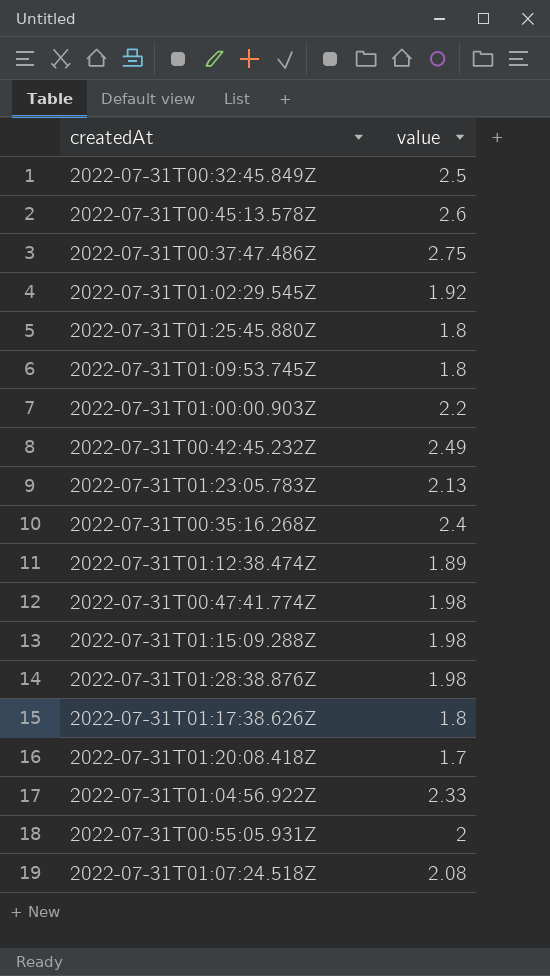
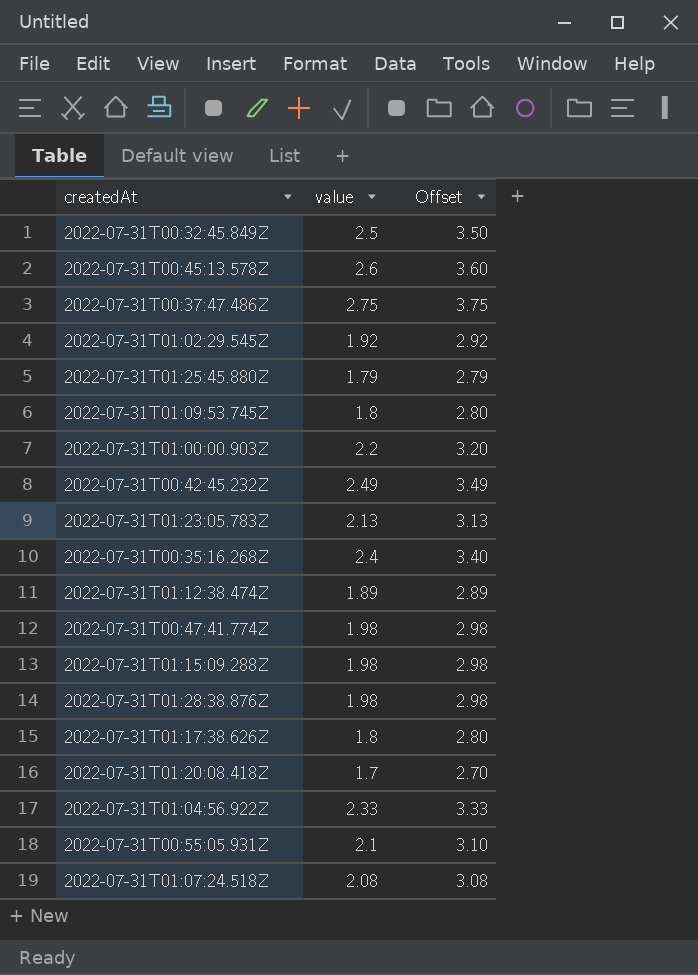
column Offset | formula: none -> [value] + 1
2022-07-31T01:25:45.880Z | value: 1.8 -> 1.79
2022-07-31T00:55:05.931Z | value: 2 -> 2.1

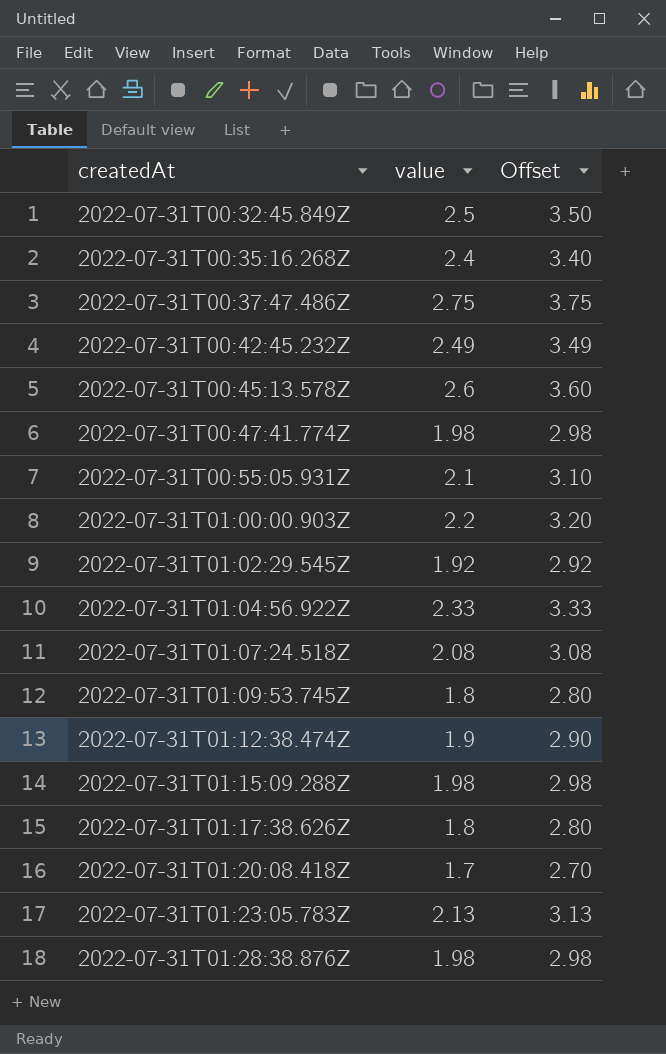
row order: none -> createdAt ascending
row 2022-07-31T01:25:45.880Z: 1.79 | 2.79 -> none
2022-07-31T01:12:38.474Z | value: 1.89 -> 1.9
2022-07-31T01:12:38.474Z | Offset: 2.89 -> 2.90

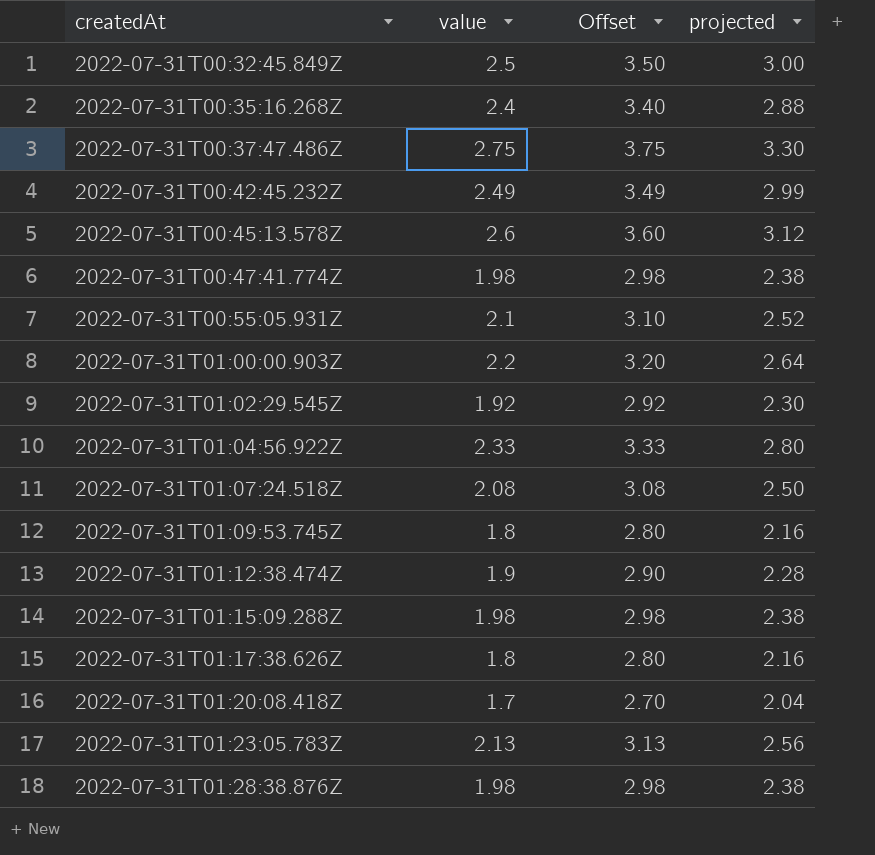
column projected | formula: none -> [value] * 1.2

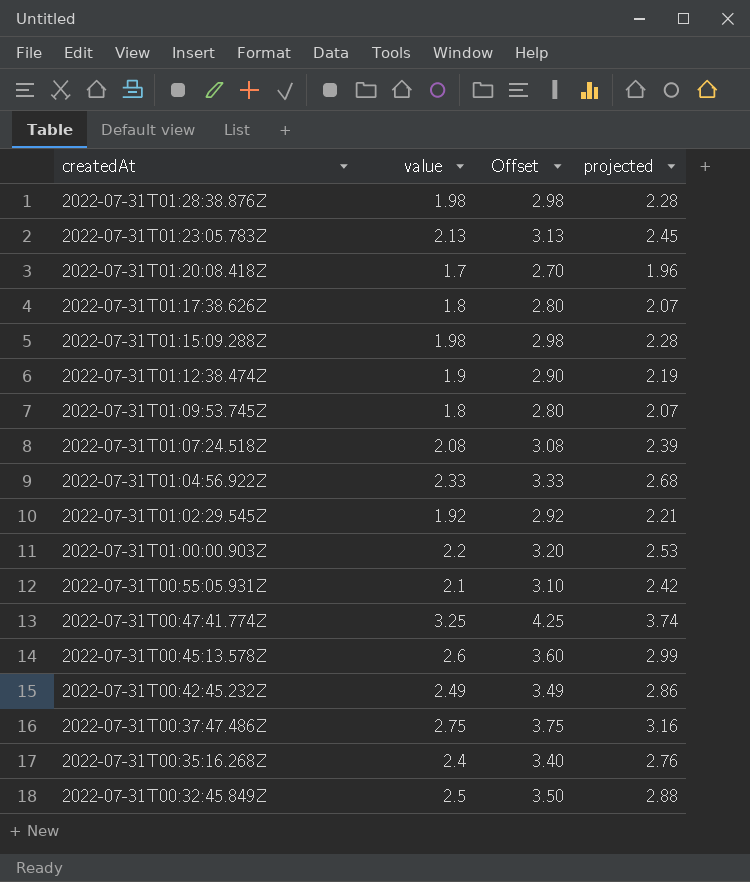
row order: createdAt ascending -> createdAt descending
column projected | formula: [value] * 1.2 -> [value] * 1.15
2022-07-31T00:47:41.774Z | value: 1.98 -> 3.25
2022-07-31T00:47:41.774Z | Offset: 2.98 -> 4.25

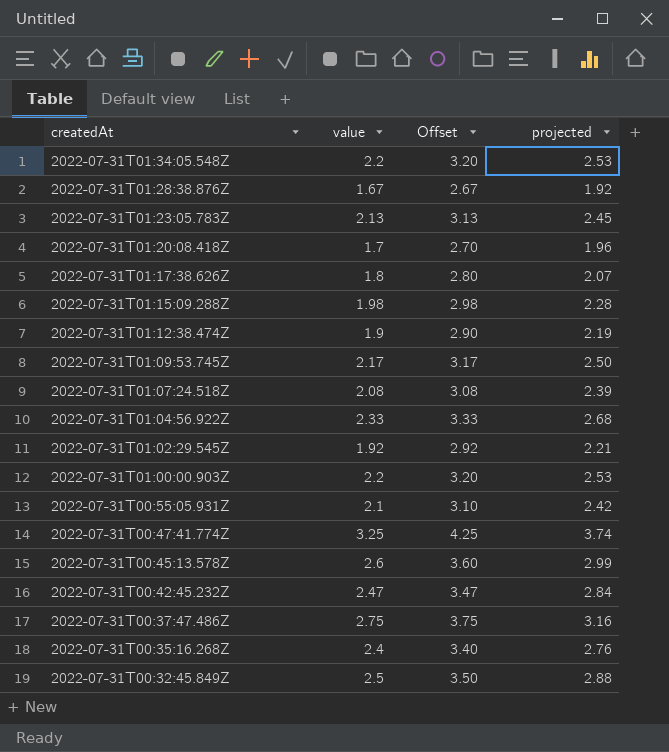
row 2022-07-31T01:34:05.548Z: none -> 2.2 | 3.20 | 2.53
2022-07-31T01:28:38.876Z | value: 1.98 -> 1.67
2022-07-31T01:28:38.876Z | Offset: 2.98 -> 2.67
2022-07-31T01:28:38.876Z | projected: 2.28 -> 1.92
2022-07-31T01:09:53.745Z | value: 1.8 -> 2.17
2022-07-31T01:09:53.745Z | Offset: 2.80 -> 3.17
2022-07-31T01:09:53.745Z | projected: 2.07 -> 2.50
2022-07-31T00:42:45.232Z | value: 2.49 -> 2.47
2022-07-31T00:42:45.232Z | Offset: 3.49 -> 3.47
2022-07-31T00:42:45.232Z | projected: 2.86 -> 2.84

